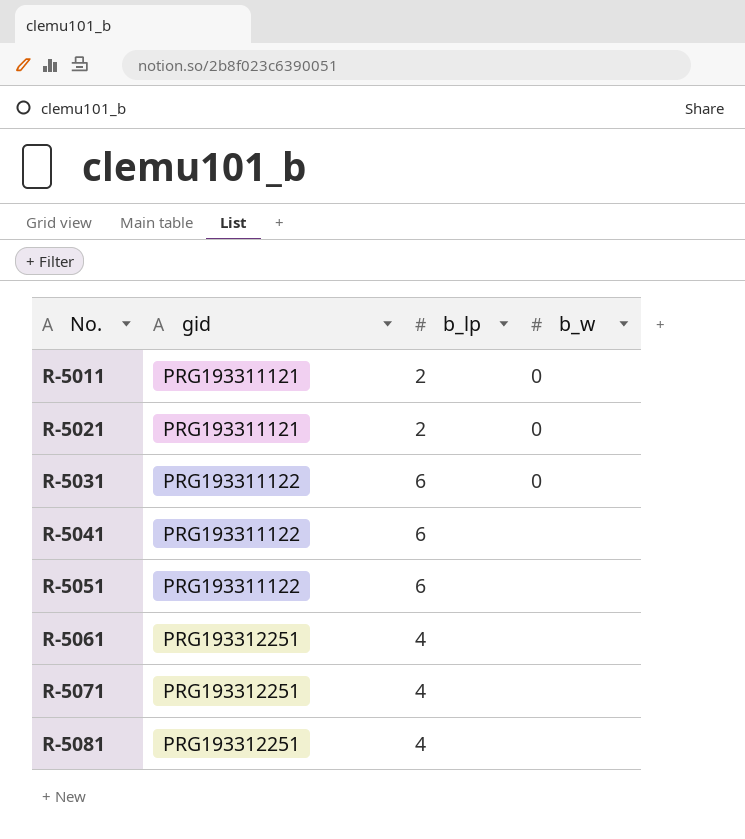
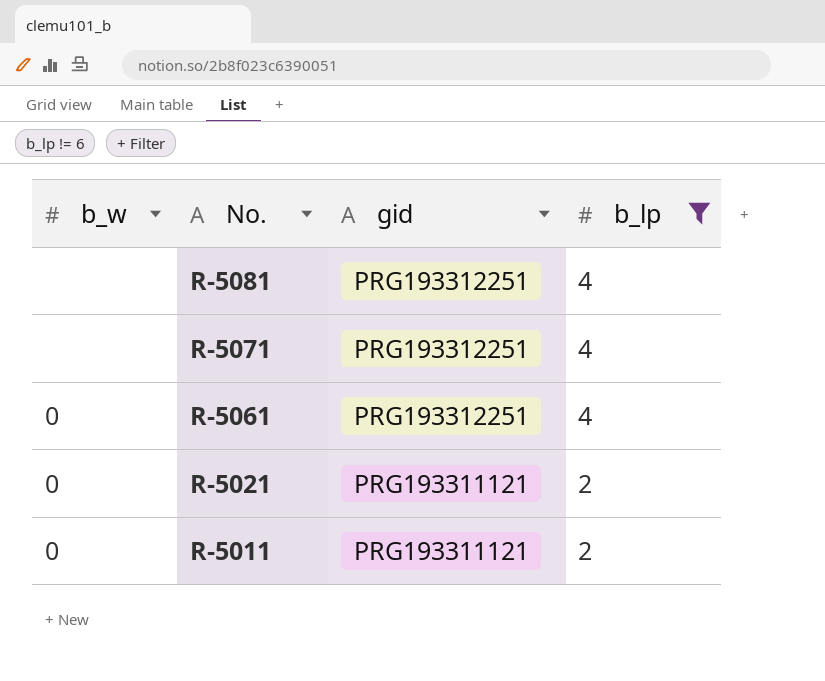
filter: none -> b_lp != 6
row order: No. ascending -> No. descending
column b_w | position: 4 -> 1
R-5061 | b_w: none -> 0

